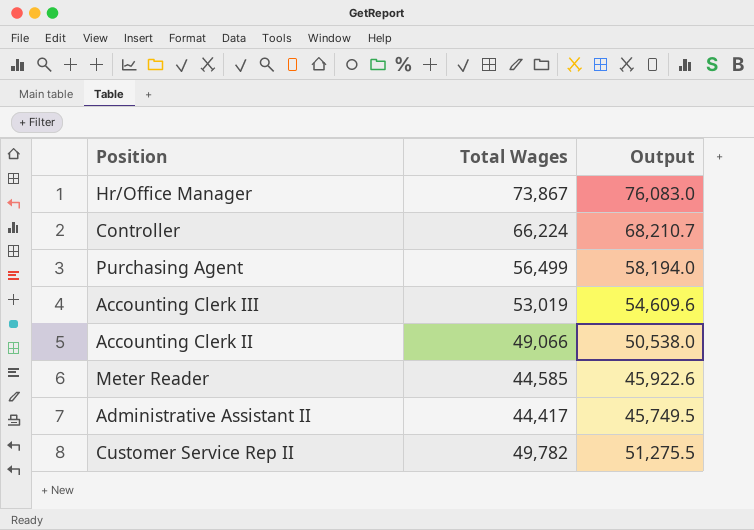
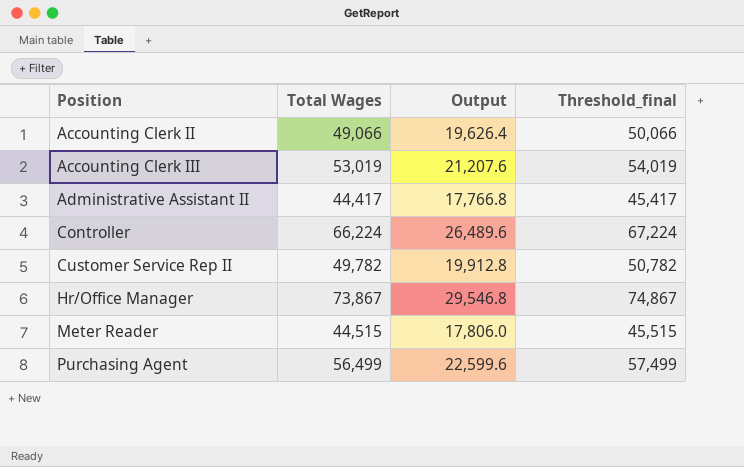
row order: none -> Position ascending
column Output | formula: [Total Wages] * 1.03 -> [Total Wages] * 0.4
column Threshold_final | formula: none -> [Total Wages] + 1000
Meter Reader | Total Wages: 44,585 -> 44,515

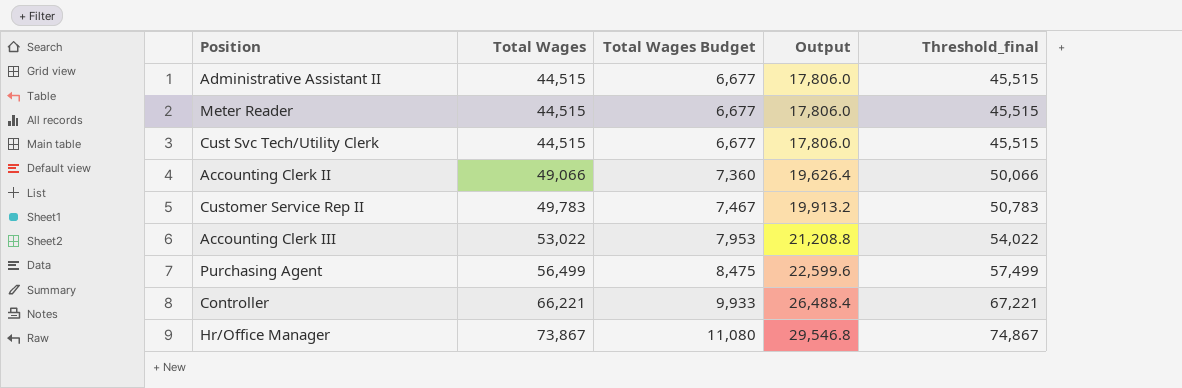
row order: Position ascending -> Total Wages ascending
column Total Wages Budget | formula: none -> [Total Wages] * 0.15
Administrative Assistant II | Total Wages: 44,417 -> 44,515
Administrative Assistant II | Output: 17,766.8 -> 17,806.0
Administrative Assistant II | Threshold_final: 45,417 -> 45,515
row Cust Svc Tech/Utility Clerk: none -> 44,515 | 6,677 | 17,806.0 | 45,515
Customer Service Rep II | Total Wages: 49,782 -> 49,783
Customer Service Rep II | Output: 19,912.8 -> 19,913.2
Customer Service Rep II | Threshold_final: 50,782 -> 50,783
Accounting Clerk III | Total Wages: 53,019 -> 53,022
Accounting Clerk III | Output: 21,207.6 -> 21,208.8
Accounting Clerk III | Threshold_final: 54,019 -> 54,022
Controller | Total Wages: 66,224 -> 66,221
Controller | Output: 26,489.6 -> 26,488.4
Controller | Threshold_final: 67,224 -> 67,221

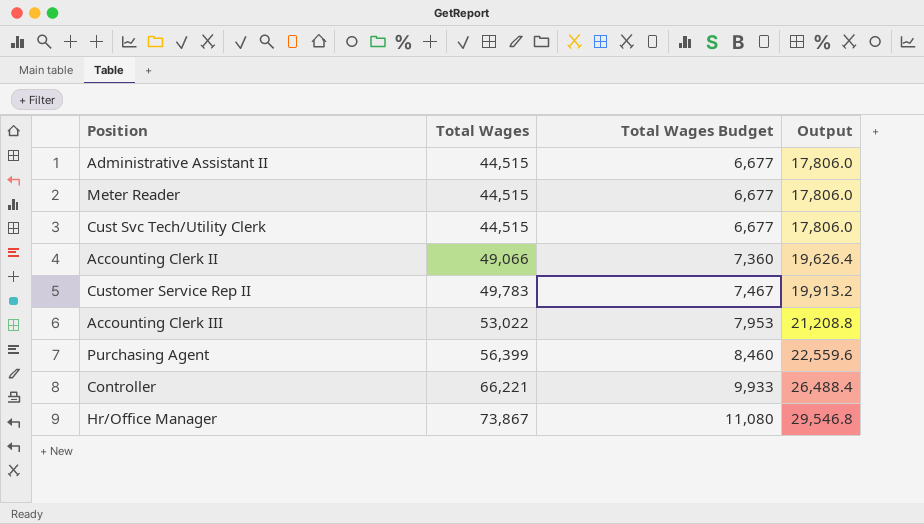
column Threshold_final | formula: [Total Wages] + 1000 -> none
Purchasing Agent | Total Wages: 56,499 -> 56,399
Purchasing Agent | Total Wages Budget: 8,475 -> 8,460
Purchasing Agent | Output: 22,599.6 -> 22,559.6

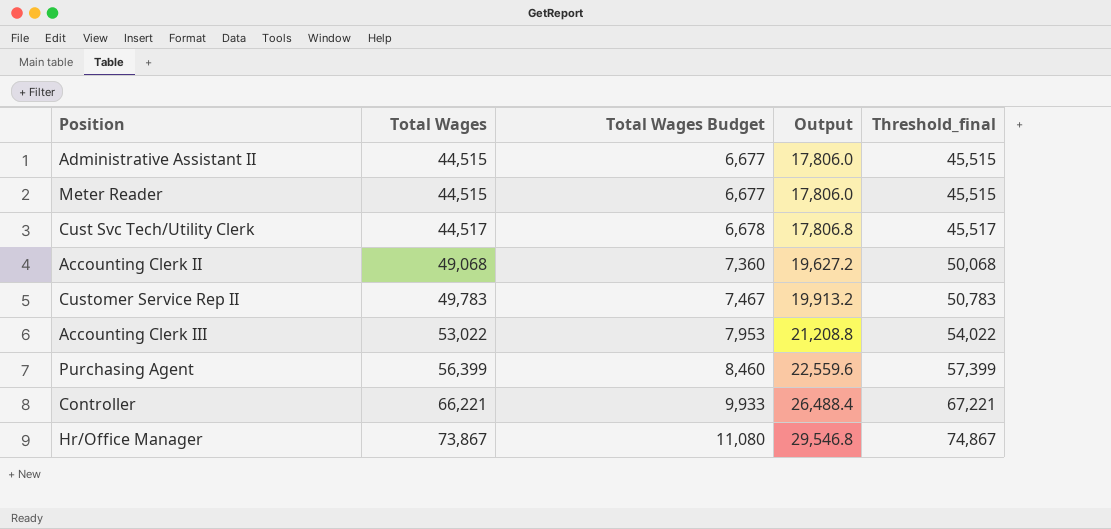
column Threshold_final | formula: none -> [Total Wages] + 1000
Cust Svc Tech/Utility Clerk | Total Wages: 44,515 -> 44,517
Cust Svc Tech/Utility Clerk | Total Wages Budget: 6,677 -> 6,678
Cust Svc Tech/Utility Clerk | Output: 17,806.0 -> 17,806.8
Accounting Clerk II | Total Wages: 49,066 -> 49,068
Accounting Clerk II | Output: 19,626.4 -> 19,627.2

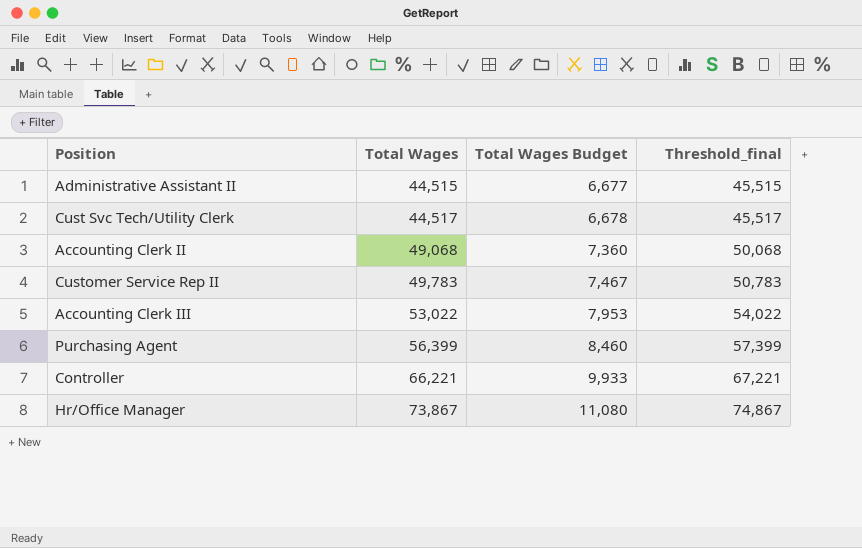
column Output | formula: [Total Wages] * 0.4 -> none
row Meter Reader: 44,515 | 6,677 | 17,806.0 | 45,515 -> none

